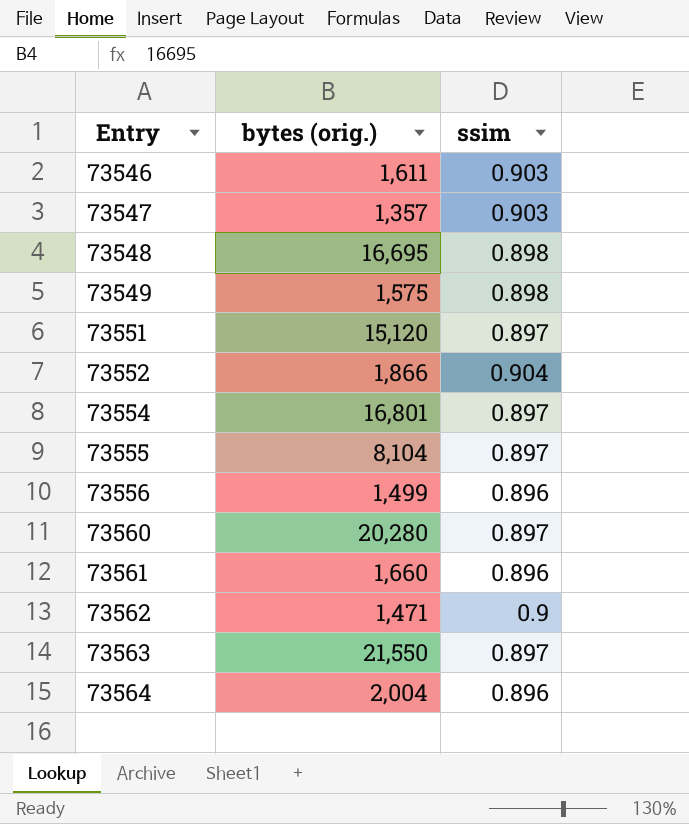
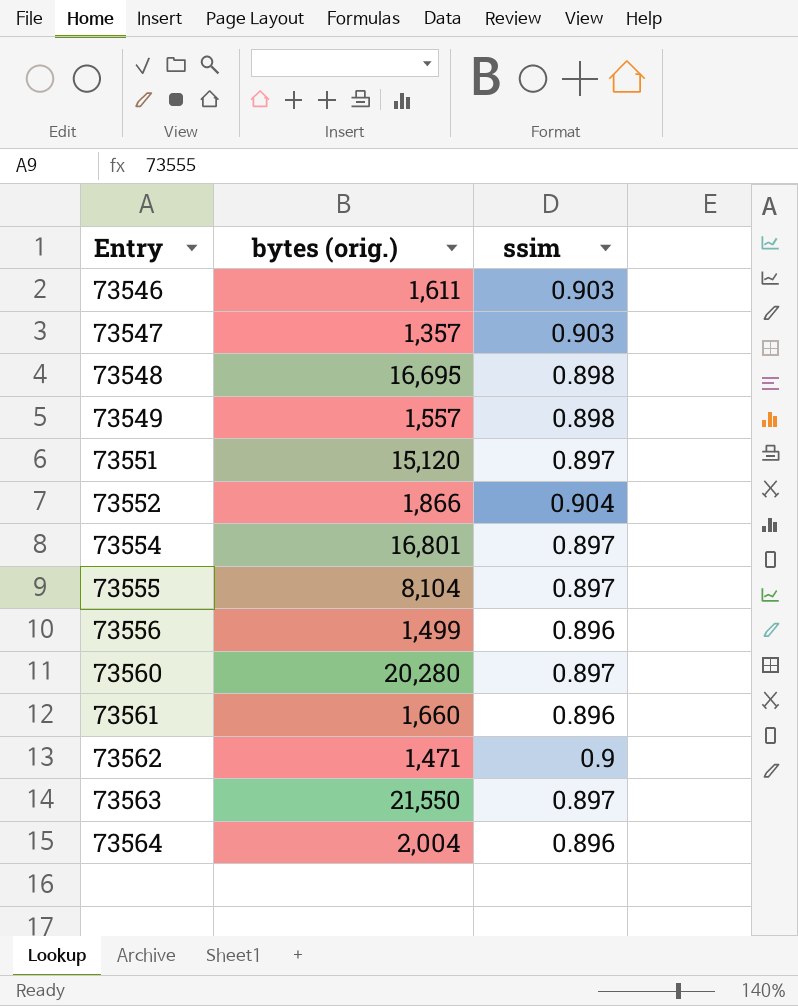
73549 | bytes (orig.): 1,575 -> 1,557

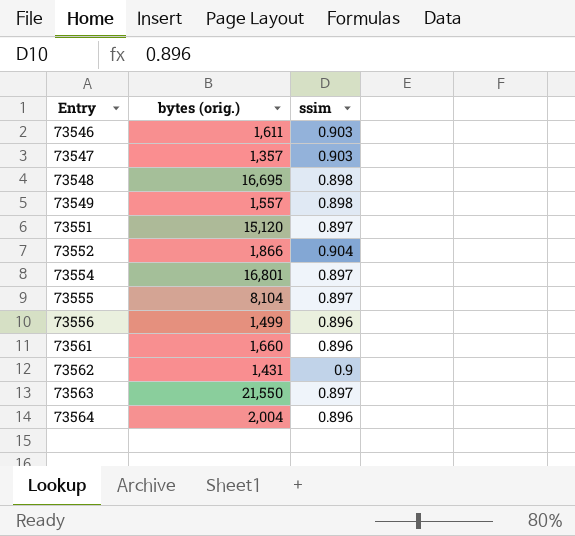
row 73560: 20,280 | 0.897 -> none
73562 | bytes (orig.): 1,471 -> 1,431

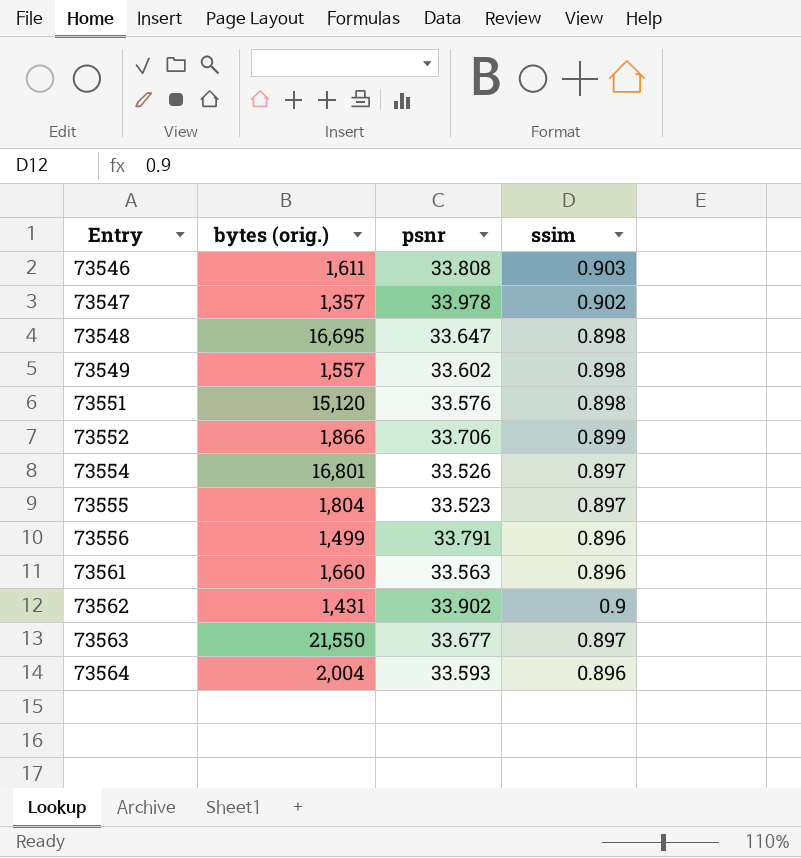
column psnr | position: none -> 3
73547 | ssim: 0.903 -> 0.902
73551 | ssim: 0.897 -> 0.898
73552 | ssim: 0.904 -> 0.899
73555 | bytes (orig.): 8,104 -> 1,804

